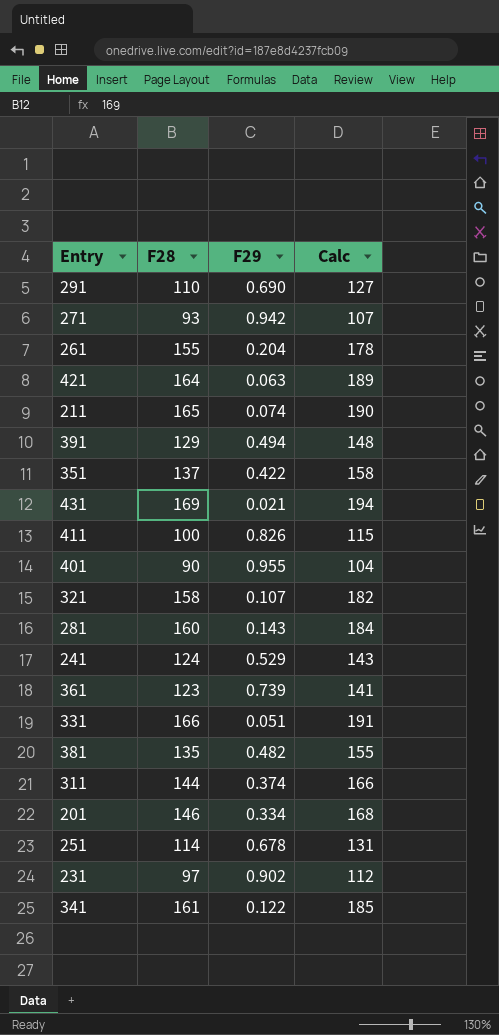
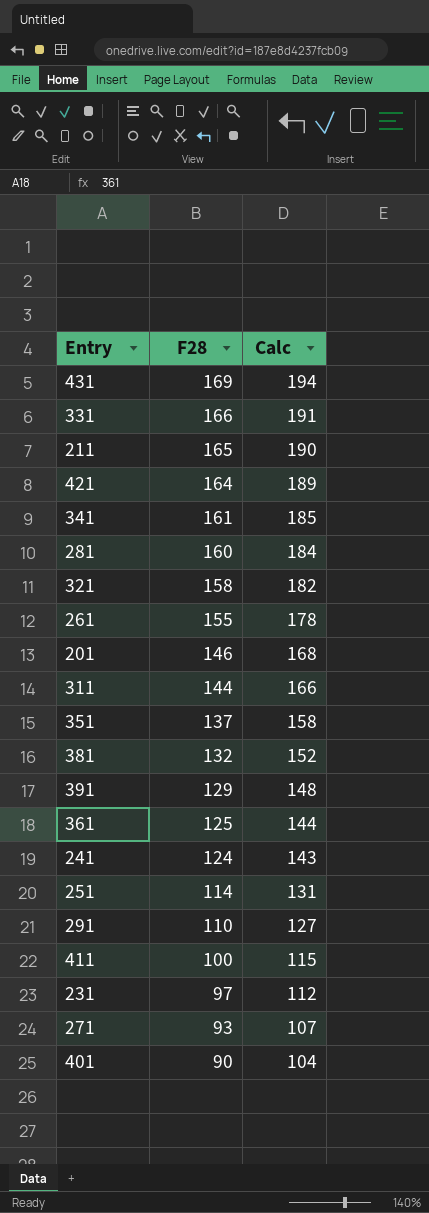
row order: none -> F28 descending
column F29 | position: 3 -> none
381 | F28: 135 -> 132
381 | Calc: 155 -> 152
361 | F28: 123 -> 125
361 | Calc: 141 -> 144

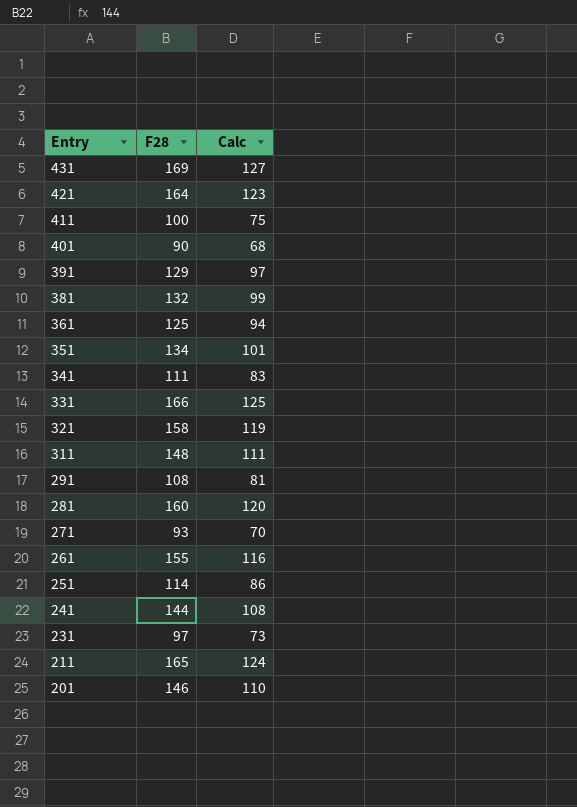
row order: F28 descending -> Entry descending
column Calc | formula: [F28] * 1.15 -> [F28] * 0.75
351 | F28: 137 -> 134
341 | F28: 161 -> 111
311 | F28: 144 -> 148
291 | F28: 110 -> 108
241 | F28: 124 -> 144

